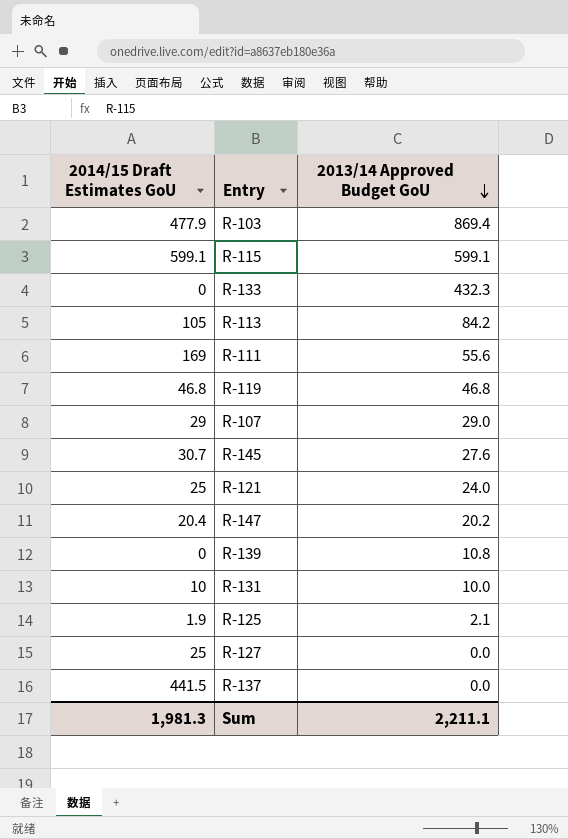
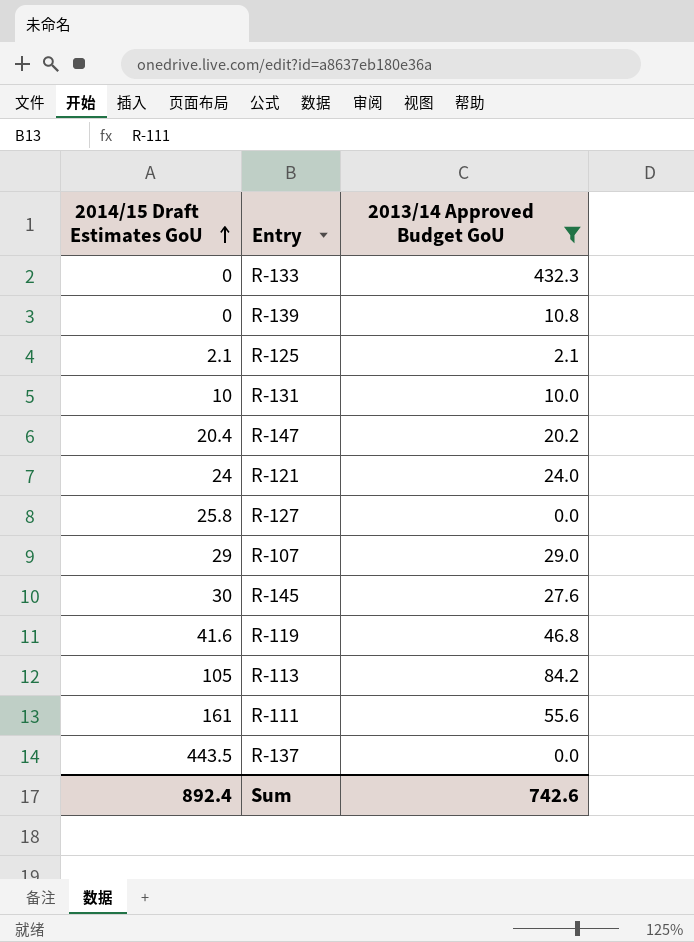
filter: none -> 2013/14 Approved Budget GoU <= 432.3
row order: 2013/14 Approved Budget GoU descending -> 2014/15 Draft Estimates GoU ascending
R-125 | 2014/15 Draft Estimates GoU: 1.9 -> 2.1
R-121 | 2014/15 Draft Estimates GoU: 25 -> 24
R-127 | 2014/15 Draft Estimates GoU: 25 -> 25.8
R-145 | 2014/15 Draft Estimates GoU: 30.7 -> 30
R-119 | 2014/15 Draft Estimates GoU: 46.8 -> 41.6
R-111 | 2014/15 Draft Estimates GoU: 169 -> 161
R-137 | 2014/15 Draft Estimates GoU: 441.5 -> 443.5
Sum | 2014/15 Draft Estimates GoU: 1,981.3 -> 892.4
Sum | 2013/14 Approved Budget GoU: 2,211.1 -> 742.6

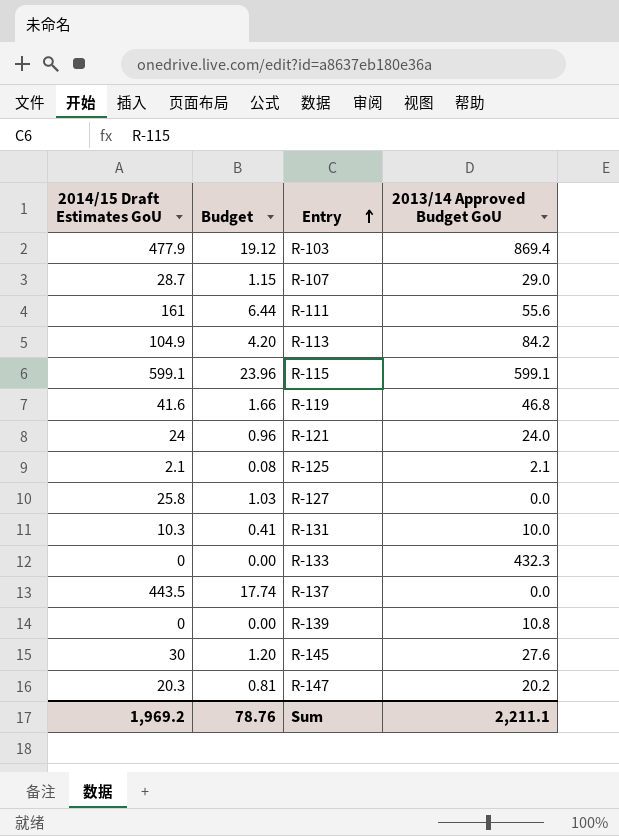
filter: 2013/14 Approved Budget GoU <= 432.3 -> none
row order: 2014/15 Draft Estimates GoU ascending -> Entry ascending
column Budget | formula: none -> [2014/15 Draft Estimates GoU] * 0.04
R-107 | 2014/15 Draft Estimates GoU: 29 -> 28.7
R-113 | 2014/15 Draft Estimates GoU: 105 -> 104.9
R-131 | 2014/15 Draft Estimates GoU: 10 -> 10.3
R-147 | 2014/15 Draft Estimates GoU: 20.4 -> 20.3
Sum | 2014/15 Draft Estimates GoU: 892.4 -> 1,969.2
Sum | 2013/14 Approved Budget GoU: 742.6 -> 2,211.1

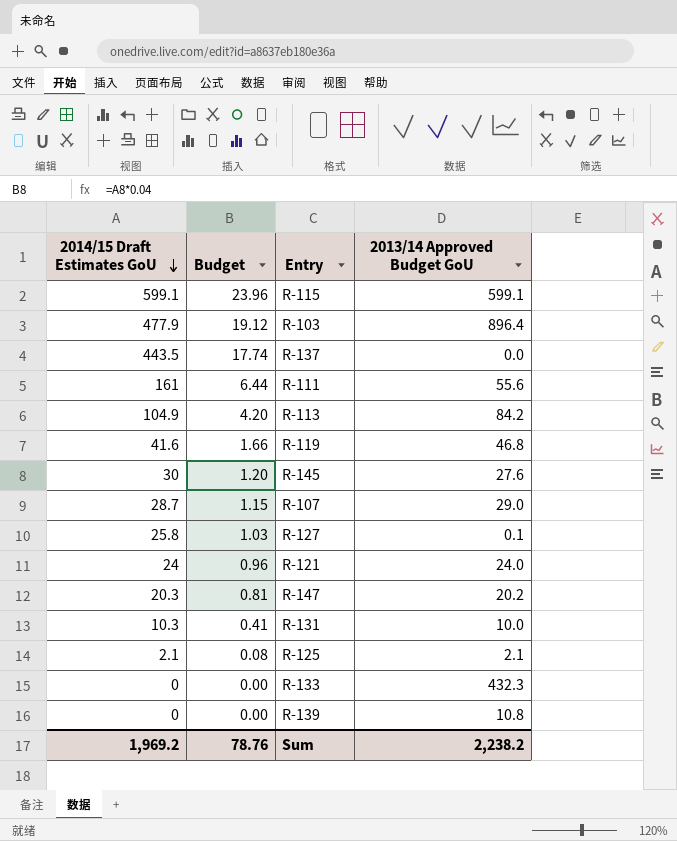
row order: Entry ascending -> 2014/15 Draft Estimates GoU descending
R-103 | 2013/14 Approved Budget GoU: 869.4 -> 896.4
R-127 | 2013/14 Approved Budget GoU: 0.0 -> 0.1
Sum | 2013/14 Approved Budget GoU: 2,211.1 -> 2,238.2

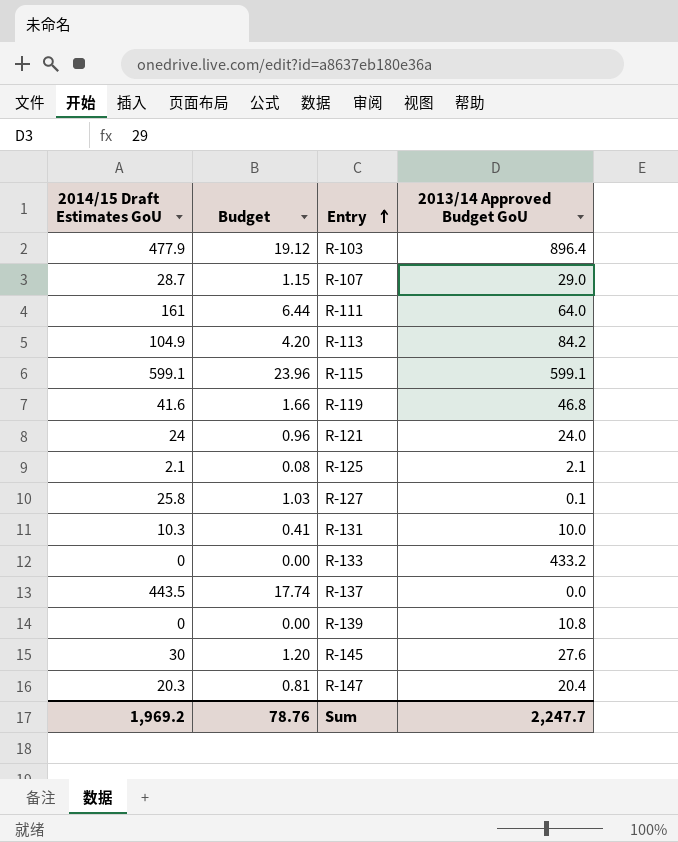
row order: 2014/15 Draft Estimates GoU descending -> Entry ascending
R-111 | 2013/14 Approved Budget GoU: 55.6 -> 64.0
R-133 | 2013/14 Approved Budget GoU: 432.3 -> 433.2
R-147 | 2013/14 Approved Budget GoU: 20.2 -> 20.4
Sum | 2013/14 Approved Budget GoU: 2,238.2 -> 2,247.7

